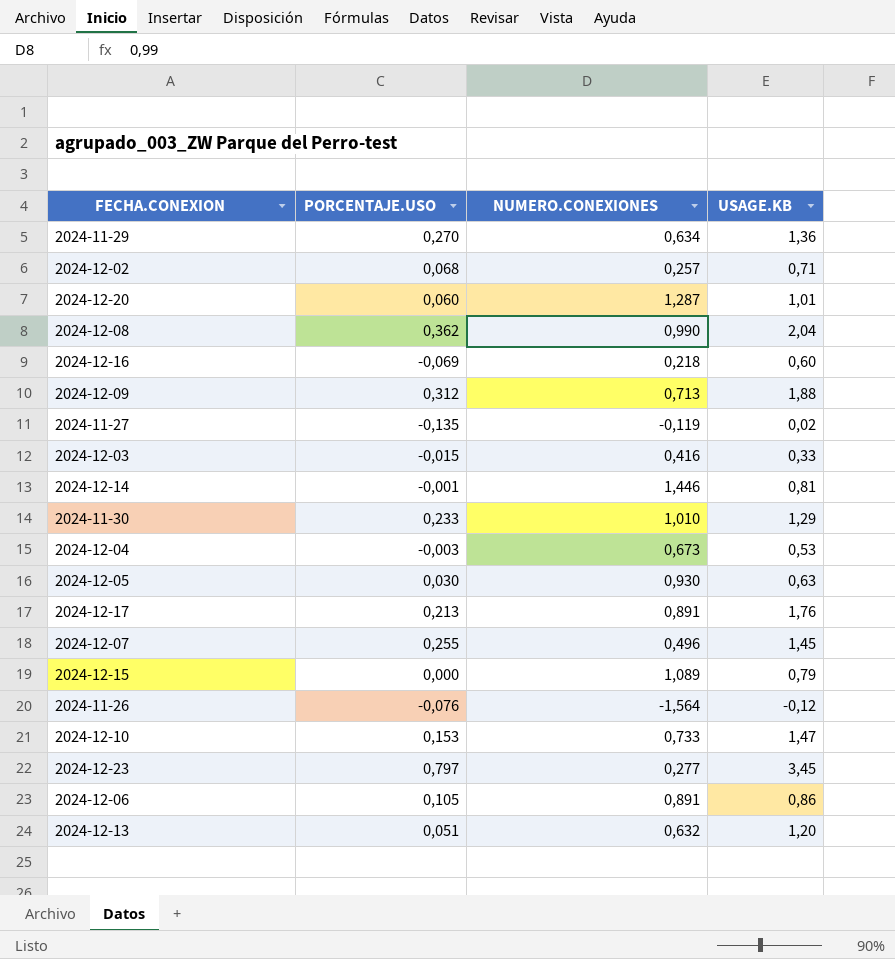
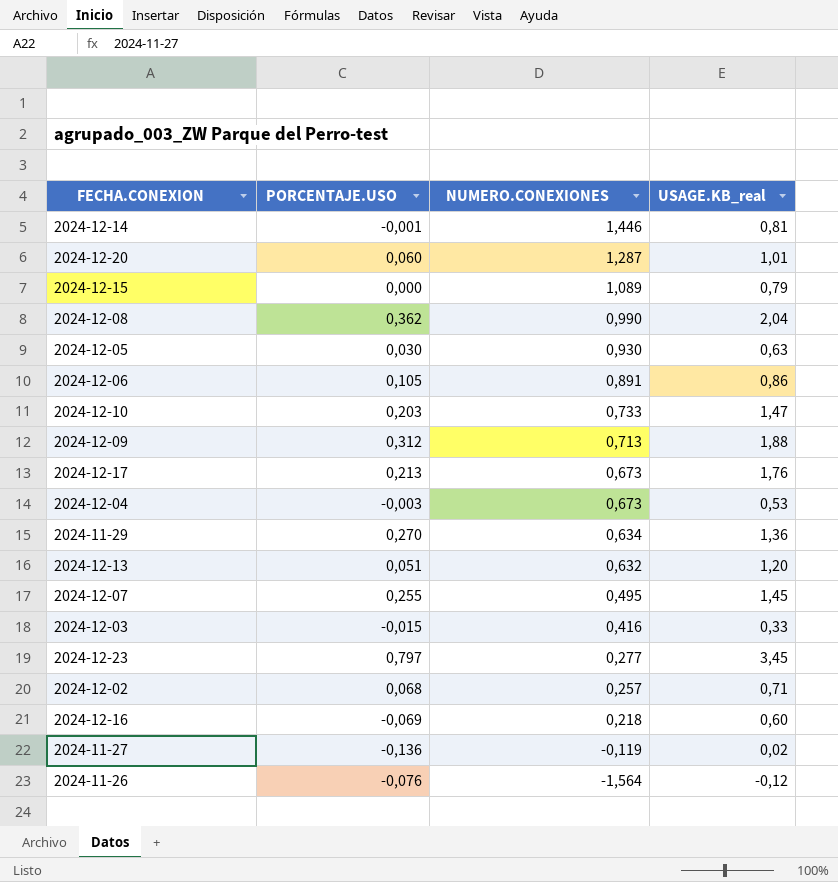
row order: none -> NUMERO.CONEXIONES descending
column name: USAGE.KB -> USAGE.KB_real
row 2024-11-30: 0,233 | 1,010 | 1,29 -> none
2024-12-10 | PORCENTAJE.USO: 0,153 -> 0,203
2024-12-17 | NUMERO.CONEXIONES: 0,891 -> 0,673
2024-12-07 | NUMERO.CONEXIONES: 0,496 -> 0,495
2024-11-27 | PORCENTAJE.USO: -0,135 -> -0,136

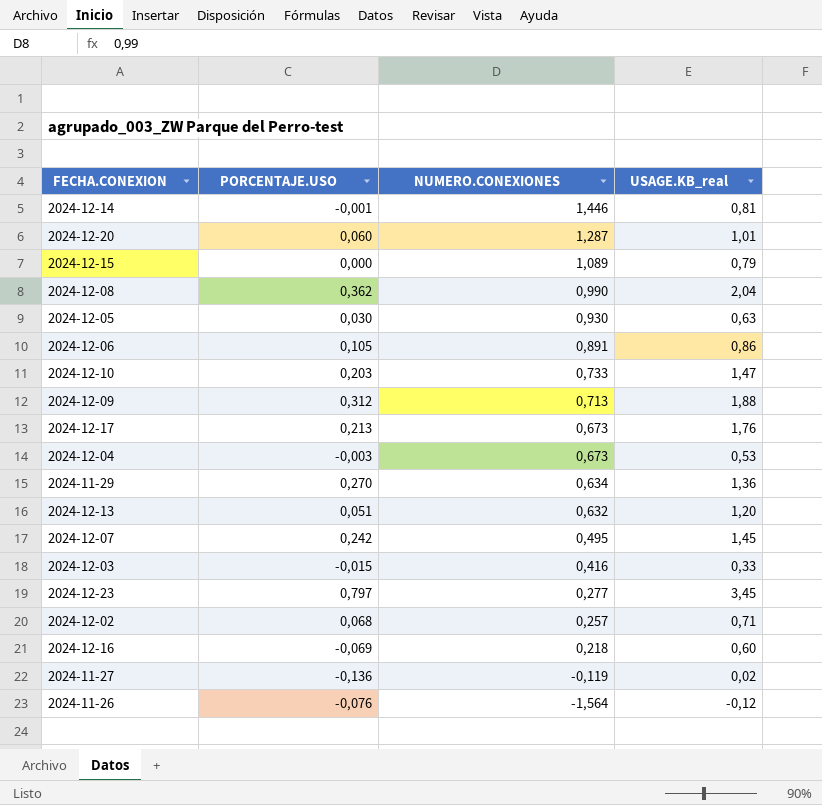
2024-12-07 | PORCENTAJE.USO: 0,255 -> 0,242

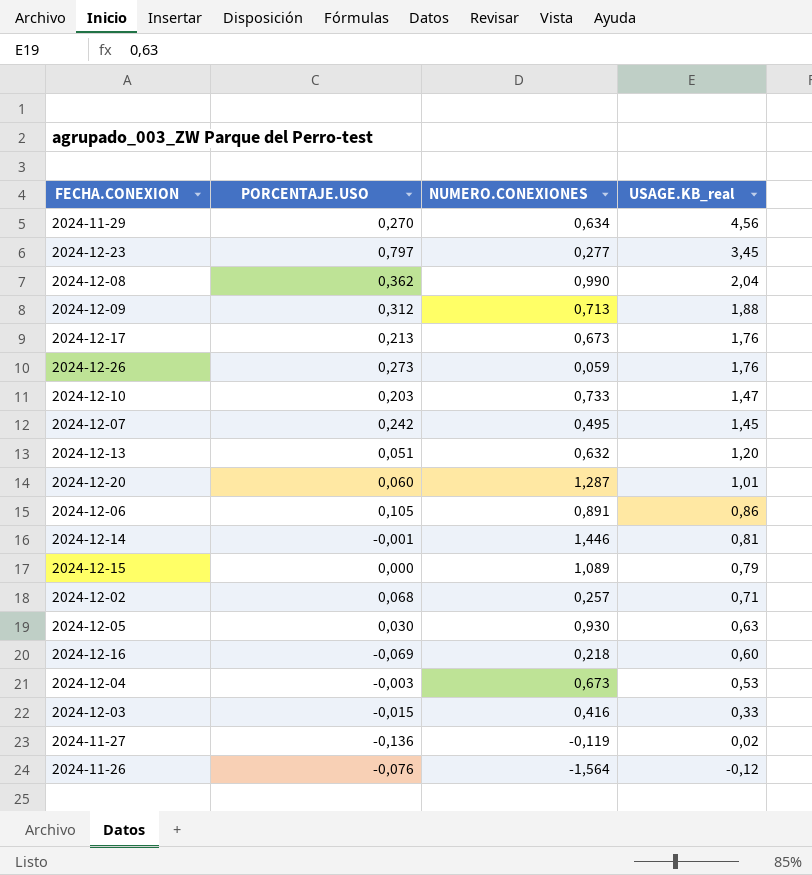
row order: NUMERO.CONEXIONES descending -> USAGE.KB_real descending
2024-11-29 | USAGE.KB_real: 1,36 -> 4,56
row 2024-12-26: none -> 0,273 | 0,059 | 1,76

